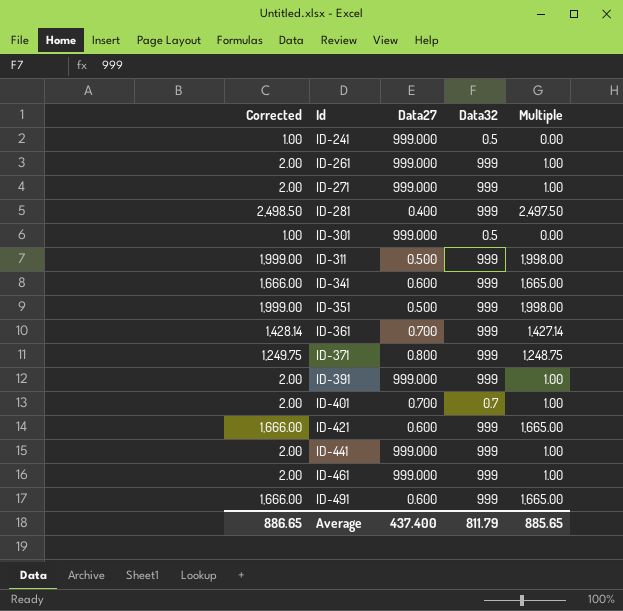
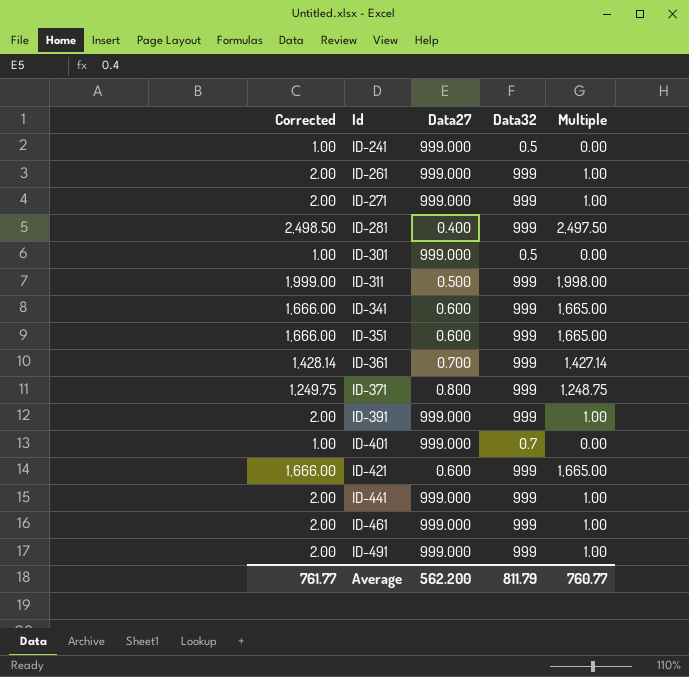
ID-351 | Corrected: 1,999.00 -> 1,666.00
ID-351 | Data27: 0.500 -> 0.600
ID-351 | Multiple: 1,998.00 -> 1,665.00
ID-401 | Corrected: 2.00 -> 1.00
ID-401 | Data27: 0.700 -> 999.000
ID-401 | Multiple: 1.00 -> 0.00
ID-491 | Corrected: 1,666.00 -> 2.00
ID-491 | Data27: 0.600 -> 999.000
ID-491 | Multiple: 1,665.00 -> 1.00
Average | Corrected: 886.65 -> 761.77
Average | Data27: 437.400 -> 562.200
Average | Multiple: 885.65 -> 760.77

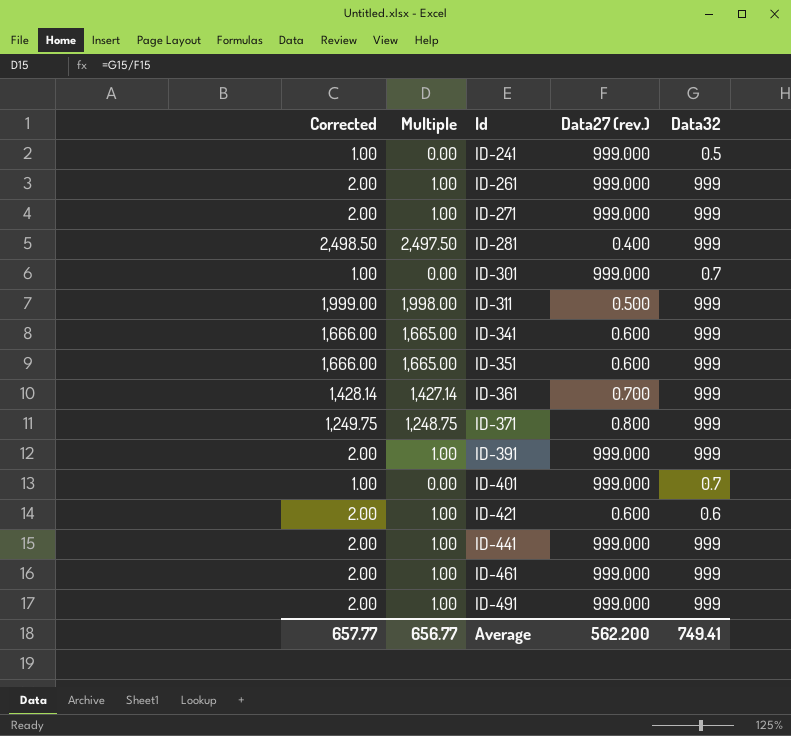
column Multiple | position: 5 -> 2
column name: Data27 -> Data27 (rev.)
ID-301 | Data32: 0.5 -> 0.7
ID-421 | Corrected: 1,666.00 -> 2.00
ID-421 | Multiple: 1,665.00 -> 1.00
ID-421 | Data32: 999 -> 0.6
Average | Corrected: 761.77 -> 657.77
Average | Multiple: 760.77 -> 656.77
Average | Data32: 811.79 -> 749.41

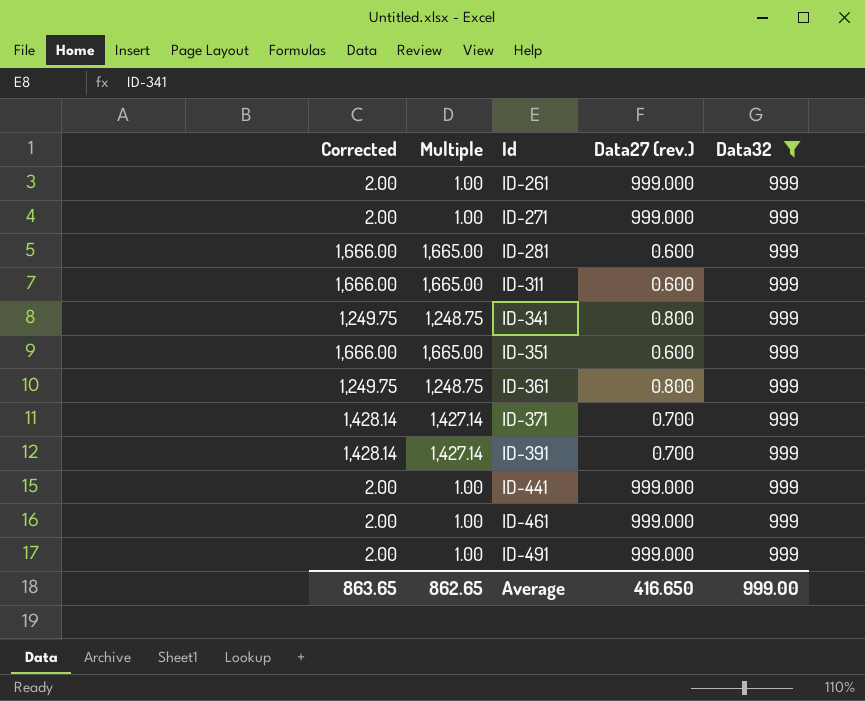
filter: none -> Data32 = 999
ID-281 | Corrected: 2,498.50 -> 1,666.00
ID-281 | Multiple: 2,497.50 -> 1,665.00
ID-281 | Data27 (rev.): 0.400 -> 0.600
ID-311 | Corrected: 1,999.00 -> 1,666.00
ID-311 | Multiple: 1,998.00 -> 1,665.00
ID-311 | Data27 (rev.): 0.500 -> 0.600
ID-341 | Corrected: 1,666.00 -> 1,249.75
ID-341 | Multiple: 1,665.00 -> 1,248.75
ID-341 | Data27 (rev.): 0.600 -> 0.800
ID-361 | Corrected: 1,428.14 -> 1,249.75
ID-361 | Multiple: 1,427.14 -> 1,248.75
ID-361 | Data27 (rev.): 0.700 -> 0.800
ID-371 | Corrected: 1,249.75 -> 1,428.14
ID-371 | Multiple: 1,248.75 -> 1,427.14
ID-371 | Data27 (rev.): 0.800 -> 0.700
ID-391 | Corrected: 2.00 -> 1,428.14
ID-391 | Multiple: 1.00 -> 1,427.14
ID-391 | Data27 (rev.): 999.000 -> 0.700
Average | Corrected: 657.77 -> 863.65
Average | Multiple: 656.77 -> 862.65
Average | Data27 (rev.): 562.200 -> 416.650
Average | Data32: 749.41 -> 999.00

